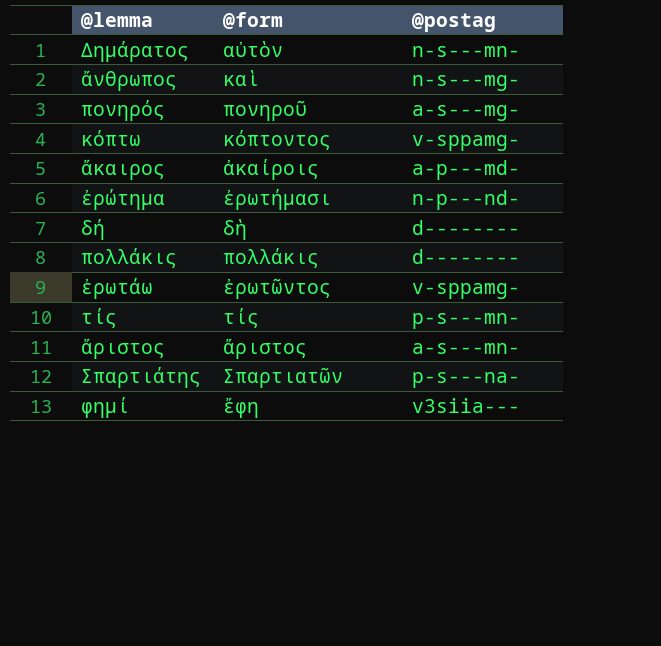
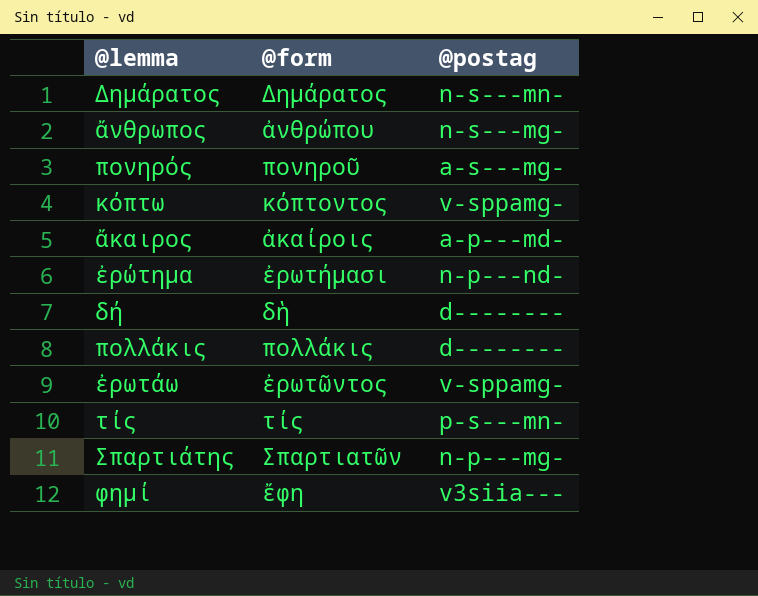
row ἄριστος: ἄριστος | a-s---mn- -> none
Δημάρατος | @form: αὐτὸν -> Δημάρατος
ἄνθρωπος | @form: καὶ -> ἀνθρώπου
Σπαρτιάτης | @postag: p-s---na- -> n-p---mg-

